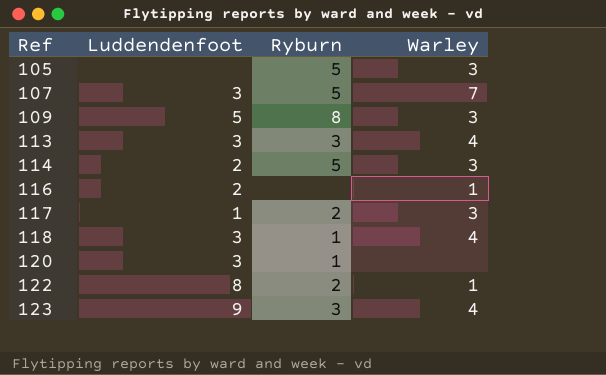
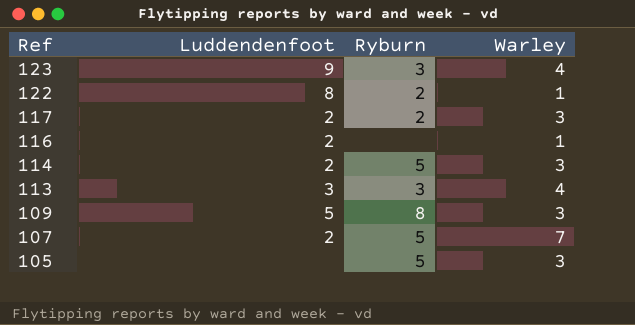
row order: Ref ascending -> Ref descending
row 118: 3 | 1 | 4 -> none
row 120: 3 | 1 | none -> none
117 | Luddendenfoot: 1 -> 2
107 | Luddendenfoot: 3 -> 2

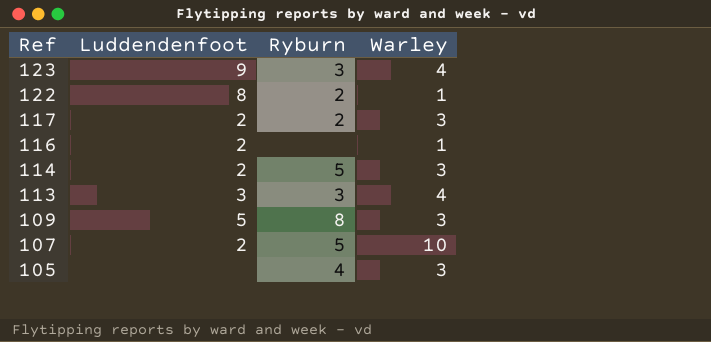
107 | Warley: 7 -> 10
105 | Ryburn: 5 -> 4

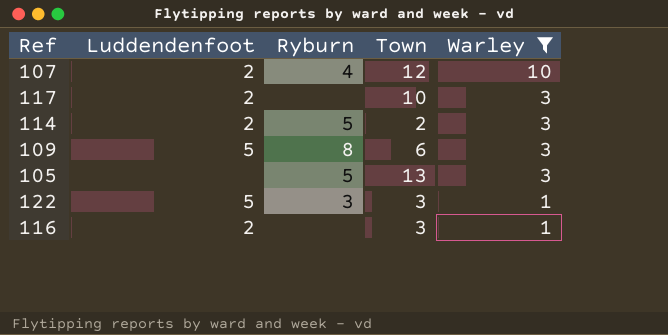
filter: none -> Warley != 4
row order: Ref descending -> Warley descending
column Town | position: none -> 4
107 | Ryburn: 5 -> 4
117 | Ryburn: 2 -> none
105 | Ryburn: 4 -> 5
122 | Luddendenfoot: 8 -> 5
122 | Ryburn: 2 -> 3

